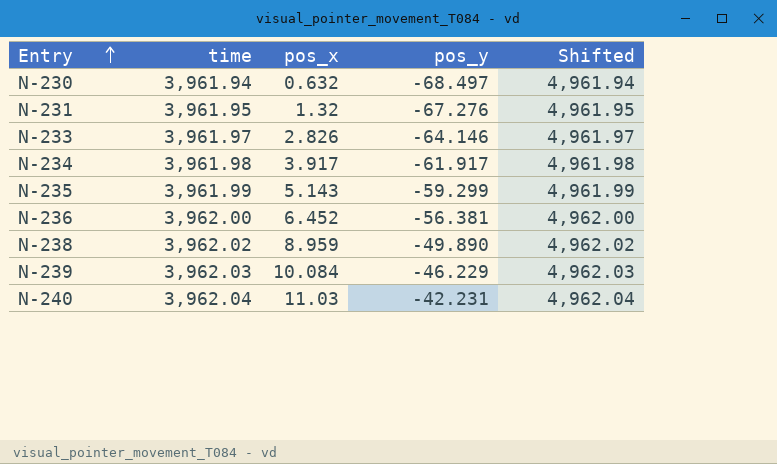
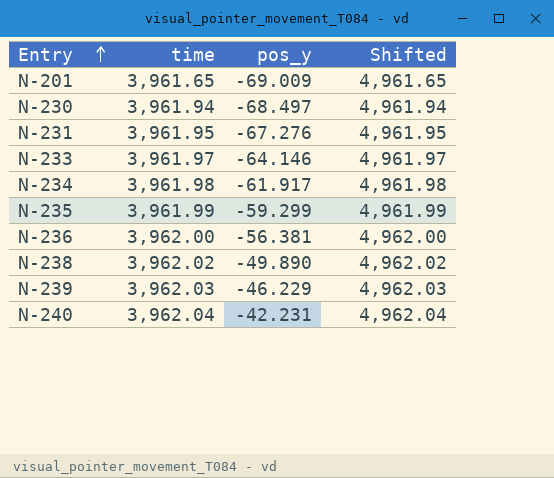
column pos_x | position: 3 -> none
row N-201: none -> 3,961.65 | -69.009 | 4,961.65

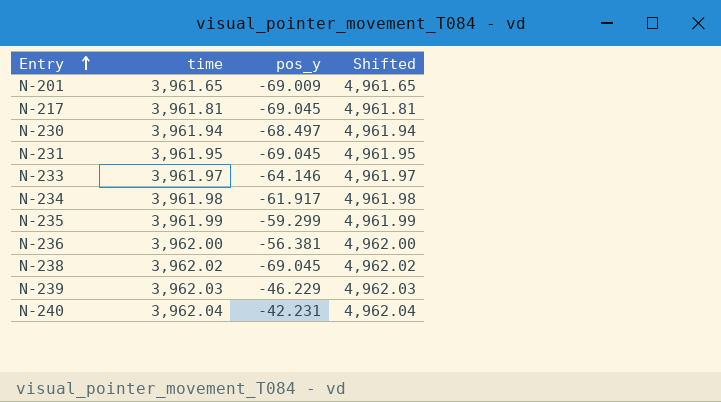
row N-217: none -> 3,961.81 | -69.045 | 4,961.81
N-231 | pos_y: -67.276 -> -69.045
N-238 | pos_y: -49.890 -> -69.045

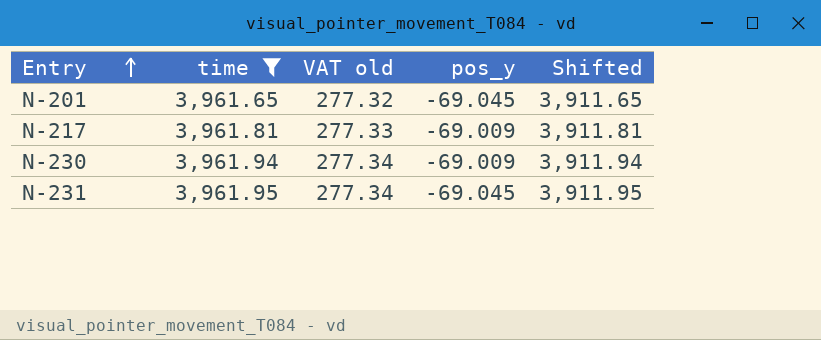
filter: none -> time <= 3,961.95
column VAT old | formula: none -> [time] * 0.07
column Shifted | formula: [time] + 1000 -> [time] - 50
N-201 | pos_y: -69.009 -> -69.045
N-217 | pos_y: -69.045 -> -69.009
N-230 | pos_y: -68.497 -> -69.009

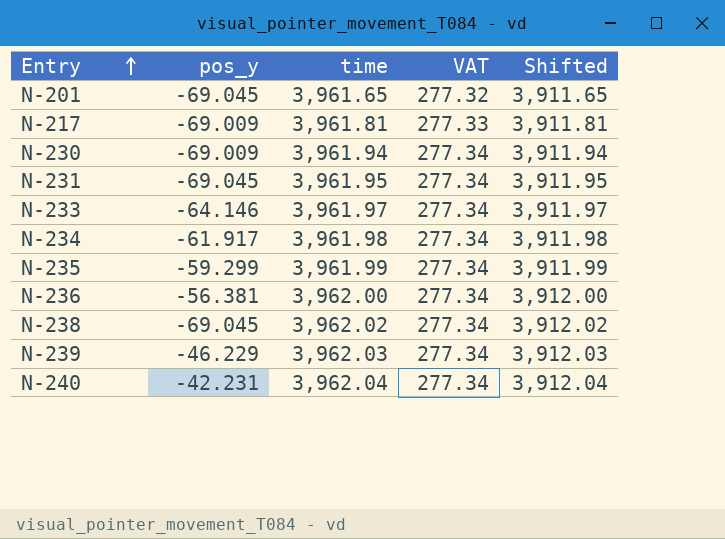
filter: time <= 3,961.95 -> none
column pos_y | position: 4 -> 2
column name: VAT old -> VAT

